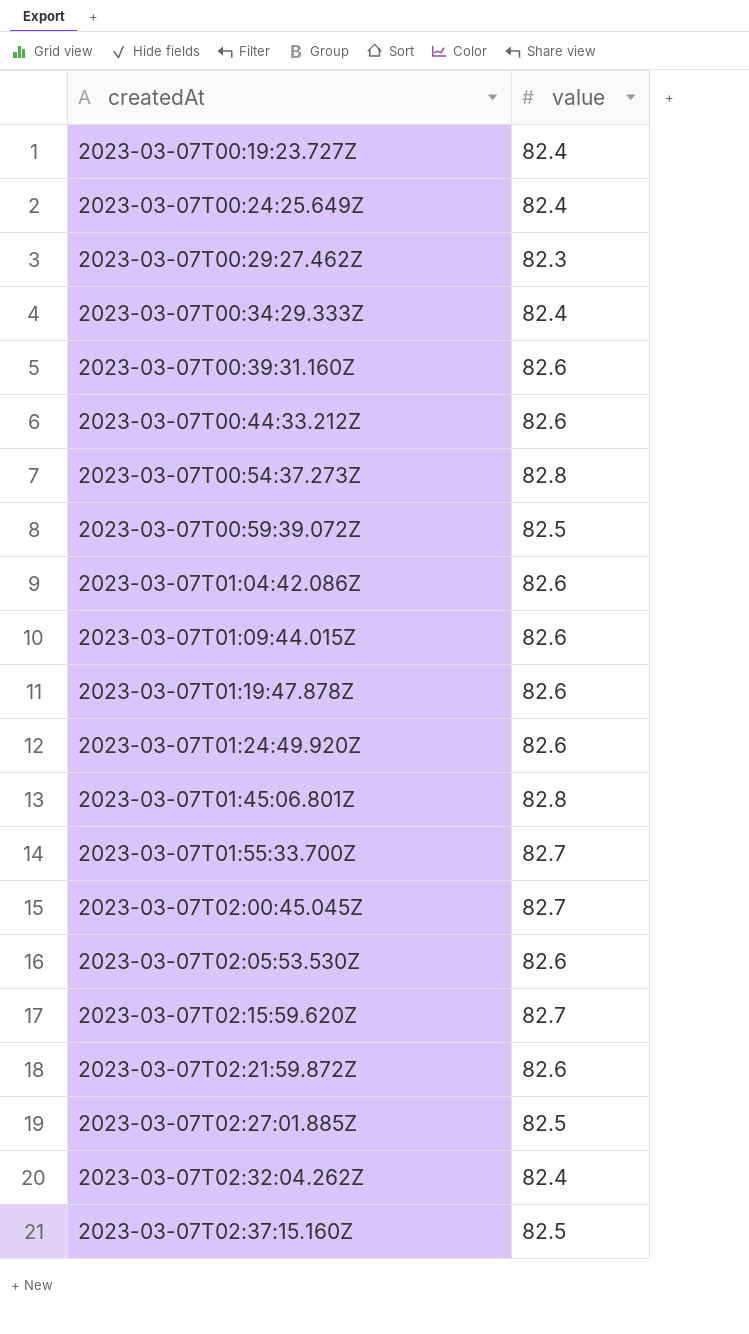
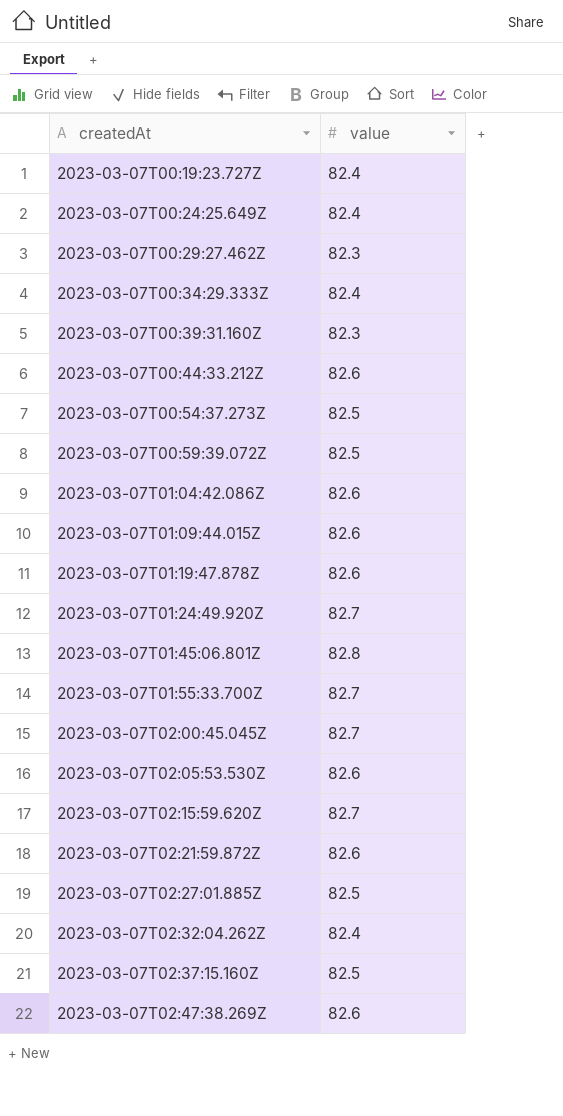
2023-03-07T00:39:31.160Z | value: 82.6 -> 82.3
2023-03-07T00:54:37.273Z | value: 82.8 -> 82.5
2023-03-07T01:24:49.920Z | value: 82.6 -> 82.7
row 2023-03-07T02:47:38.269Z: none -> 82.6

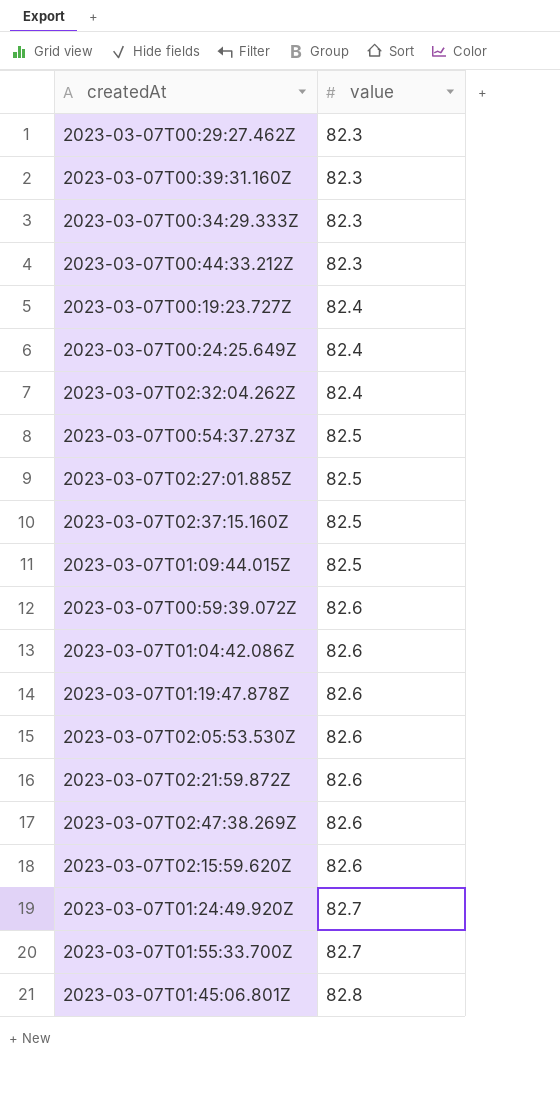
row order: createdAt ascending -> value ascending
row 2023-03-07T02:00:45.045Z: 82.7 -> none
2023-03-07T00:34:29.333Z | value: 82.4 -> 82.3
2023-03-07T00:44:33.212Z | value: 82.6 -> 82.3
2023-03-07T01:09:44.015Z | value: 82.6 -> 82.5
2023-03-07T00:59:39.072Z | value: 82.5 -> 82.6
2023-03-07T02:15:59.620Z | value: 82.7 -> 82.6

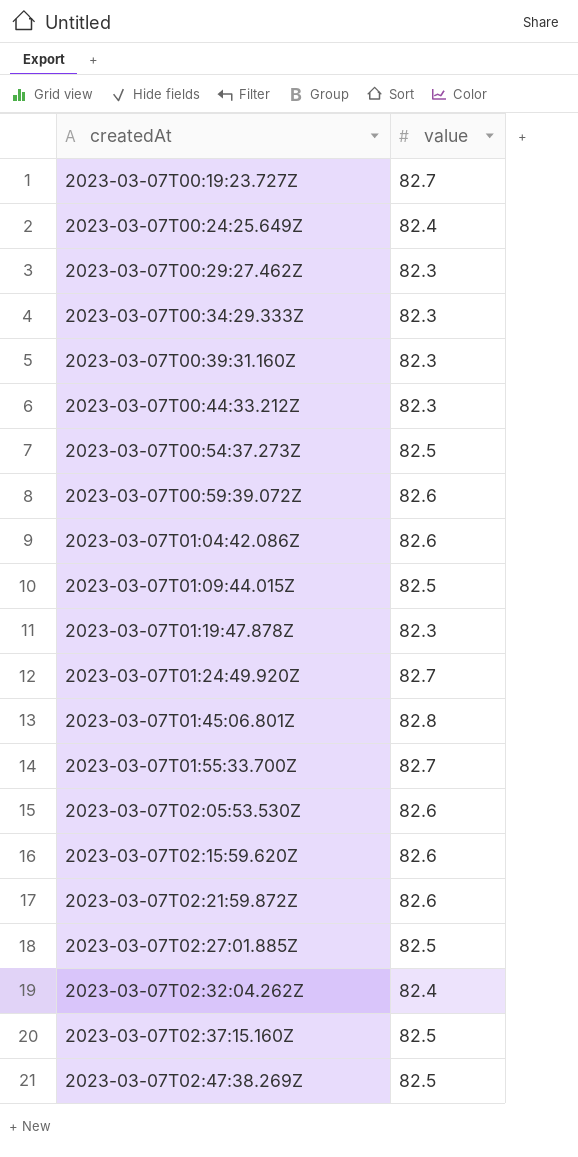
row order: value ascending -> createdAt ascending
2023-03-07T00:19:23.727Z | value: 82.4 -> 82.7
2023-03-07T01:19:47.878Z | value: 82.6 -> 82.3
2023-03-07T02:47:38.269Z | value: 82.6 -> 82.5

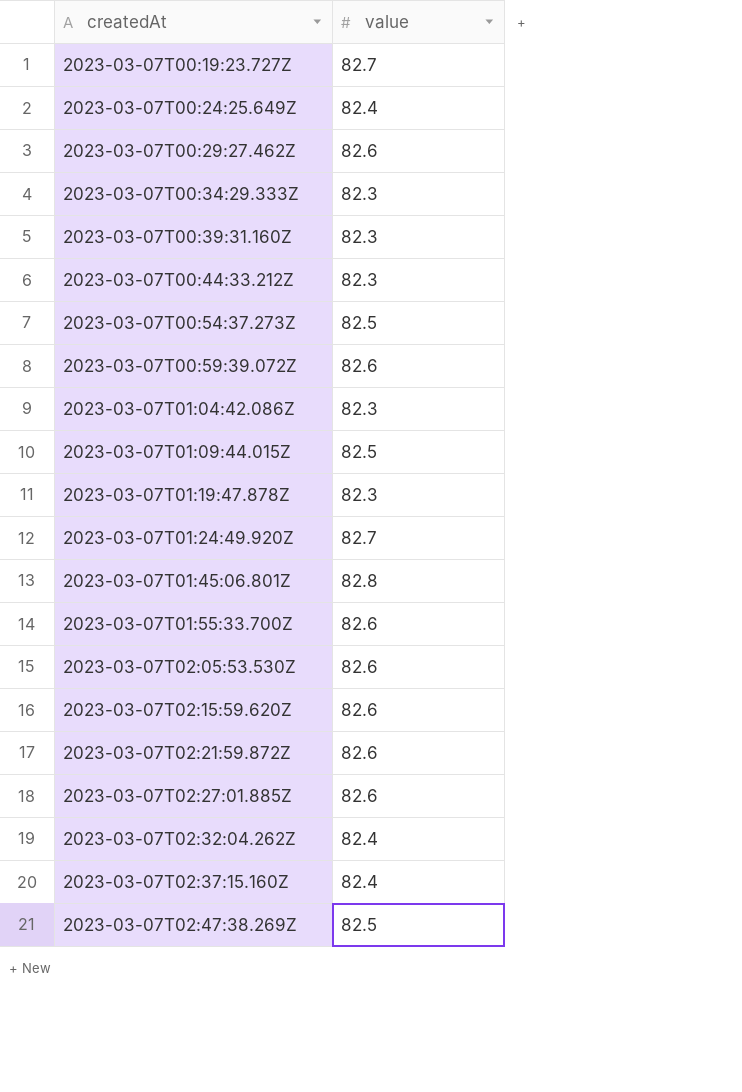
2023-03-07T00:29:27.462Z | value: 82.3 -> 82.6
2023-03-07T01:04:42.086Z | value: 82.6 -> 82.3
2023-03-07T01:55:33.700Z | value: 82.7 -> 82.6
2023-03-07T02:27:01.885Z | value: 82.5 -> 82.6
2023-03-07T02:37:15.160Z | value: 82.5 -> 82.4

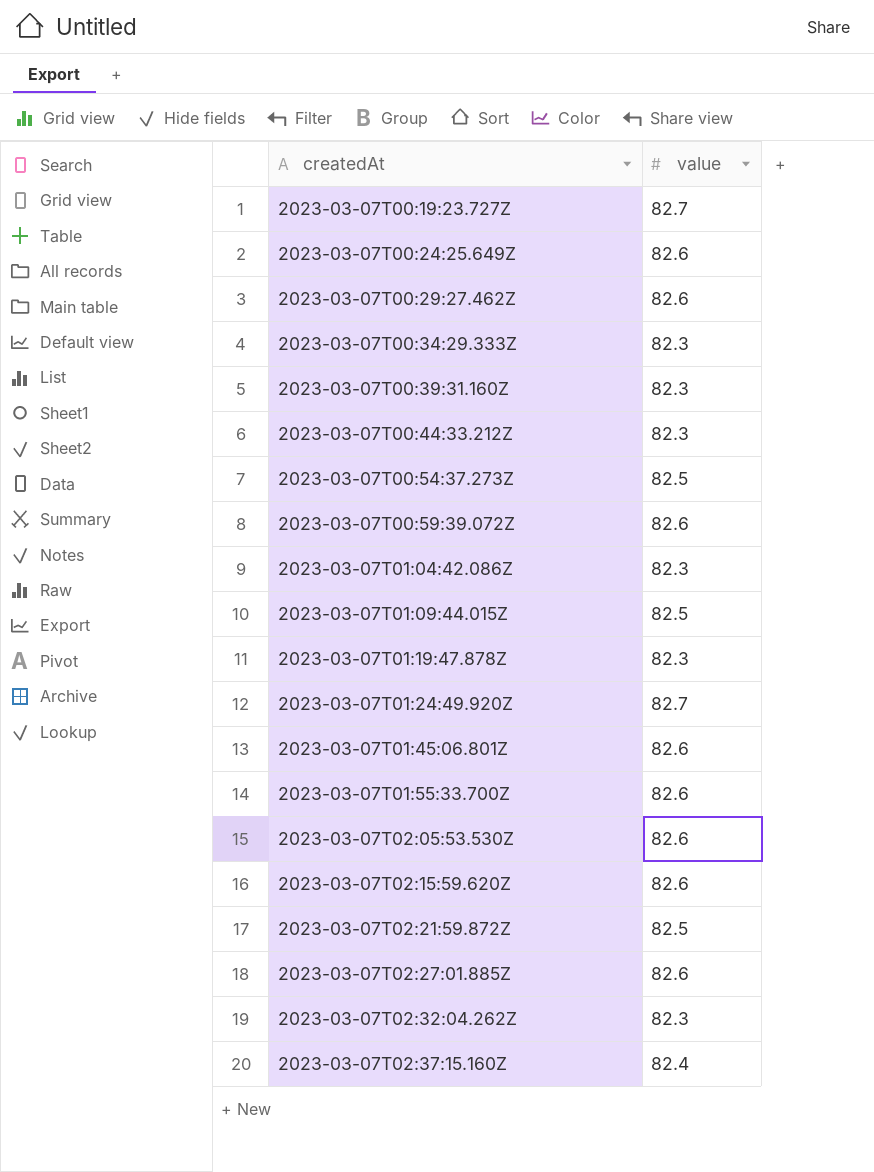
row 2023-03-07T02:47:38.269Z: 82.5 -> none
2023-03-07T00:24:25.649Z | value: 82.4 -> 82.6
2023-03-07T01:45:06.801Z | value: 82.8 -> 82.6
2023-03-07T02:21:59.872Z | value: 82.6 -> 82.5
2023-03-07T02:32:04.262Z | value: 82.4 -> 82.3

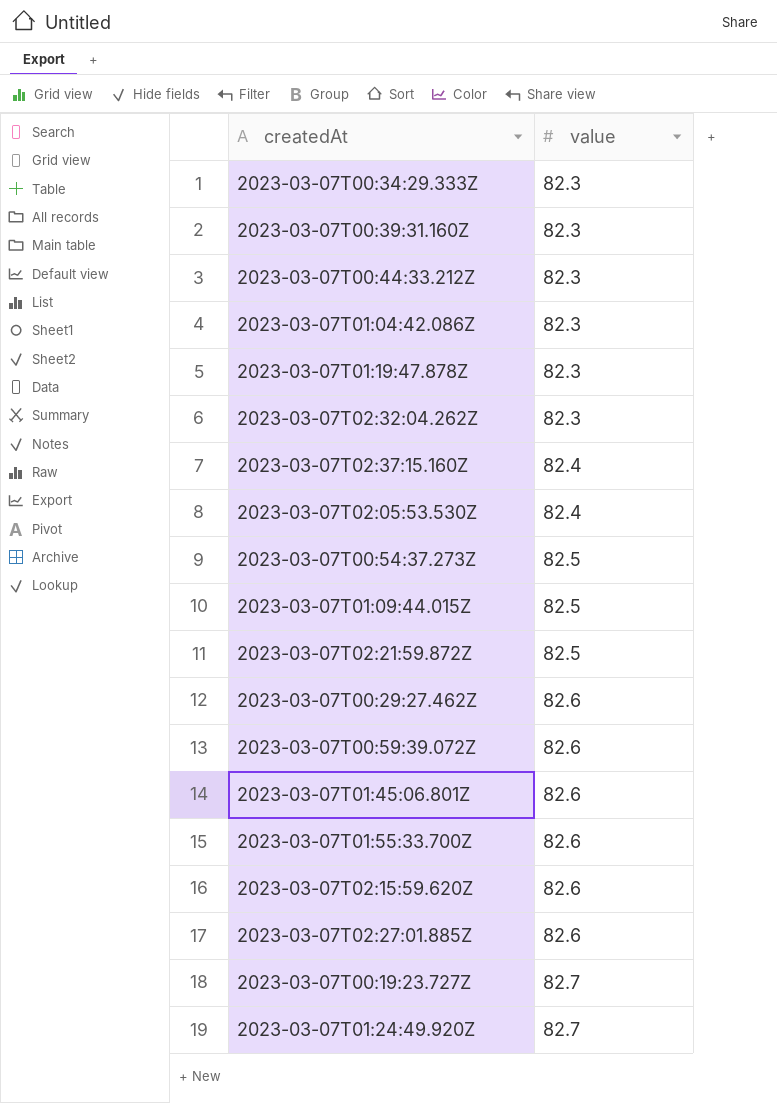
row order: createdAt ascending -> value ascending
row 2023-03-07T00:24:25.649Z: 82.6 -> none
2023-03-07T02:05:53.530Z | value: 82.6 -> 82.4

